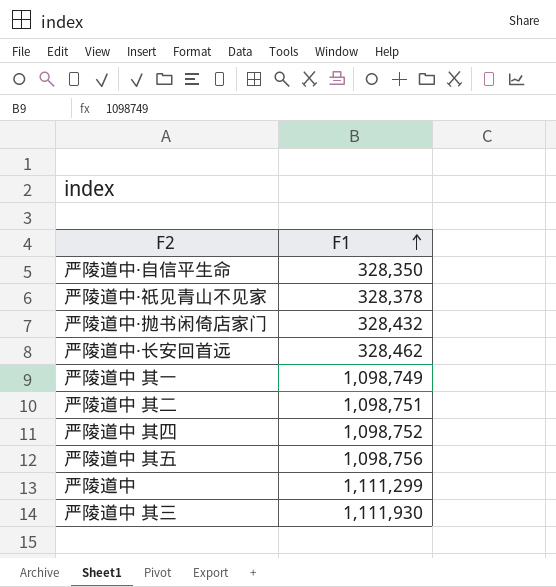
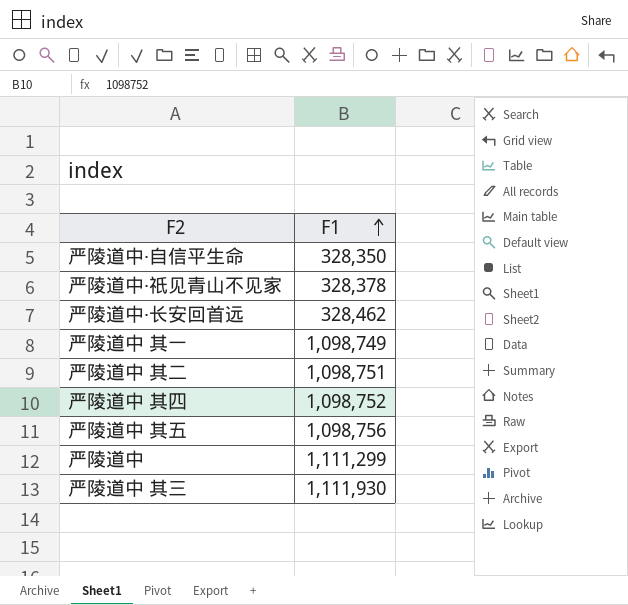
row 严陵道中·抛书闲倚店家门: 328,432 -> none

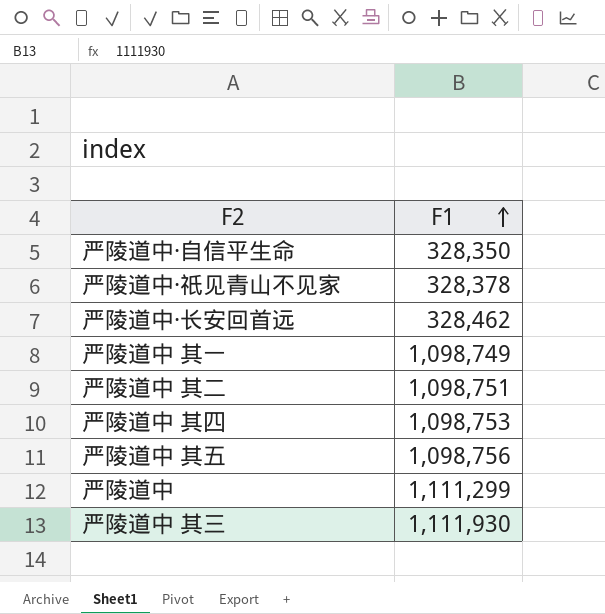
严陵道中 其四 | F1: 1,098,752 -> 1,098,753

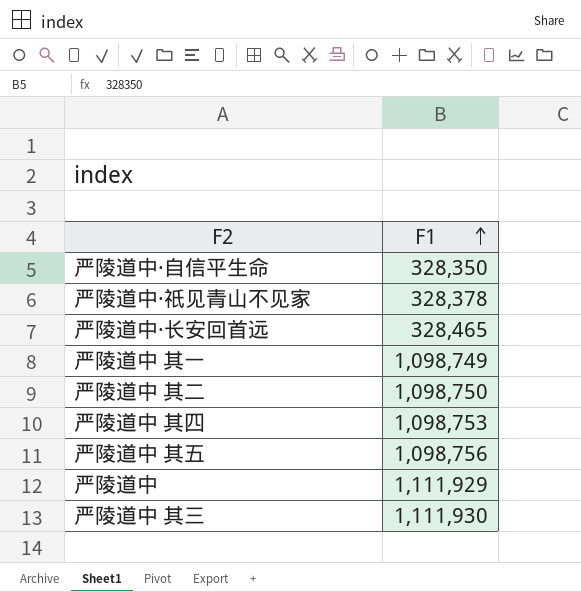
严陵道中·长安回首远 | F1: 328,462 -> 328,465
严陵道中 其二 | F1: 1,098,751 -> 1,098,750
严陵道中 | F1: 1,111,299 -> 1,111,929

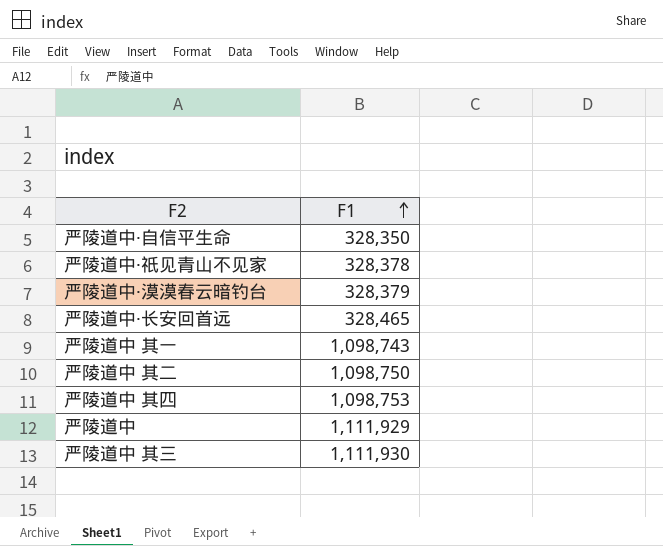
row 严陵道中 其五: 1,098,756 -> none
row 严陵道中·漠漠春云暗钓台: none -> 328,379
严陵道中 其一 | F1: 1,098,749 -> 1,098,743

